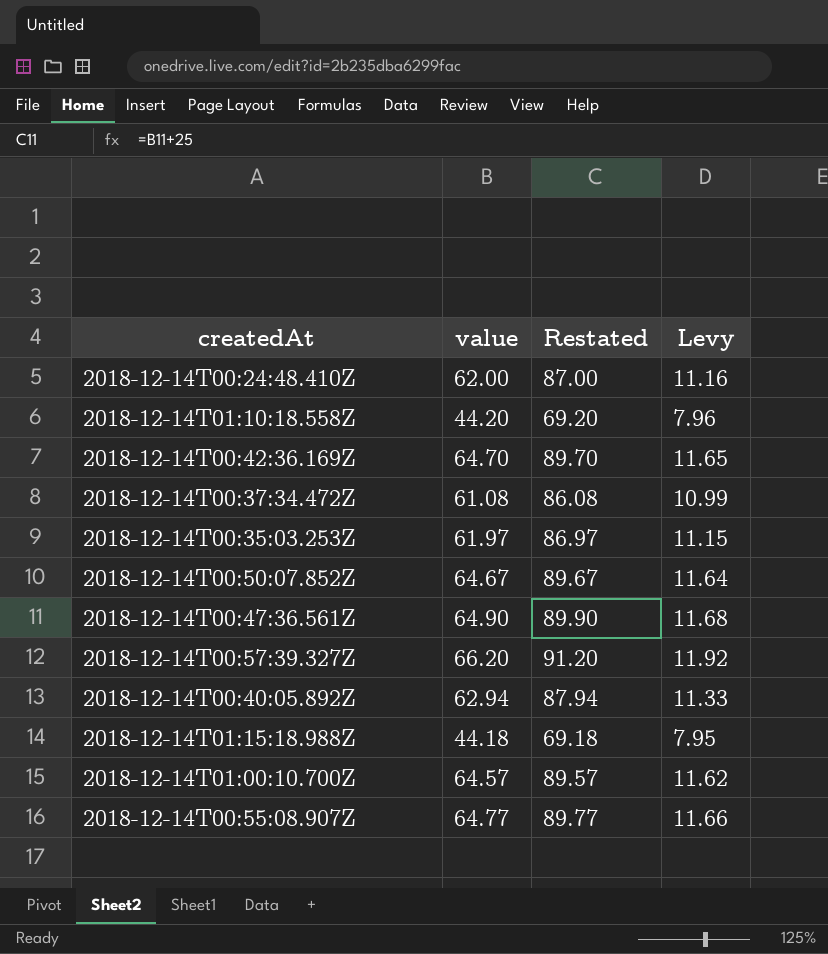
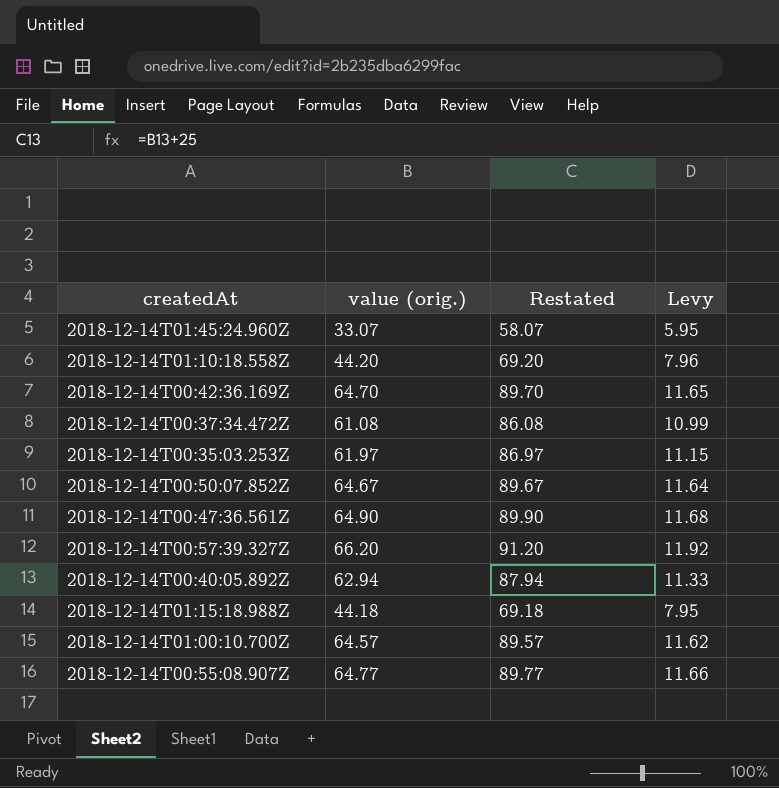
column name: value -> value (orig.)
row 2018-12-14T00:24:48.410Z: 62.00 | 87.00 | 11.16 -> none
row 2018-12-14T01:45:24.960Z: none -> 33.07 | 58.07 | 5.95

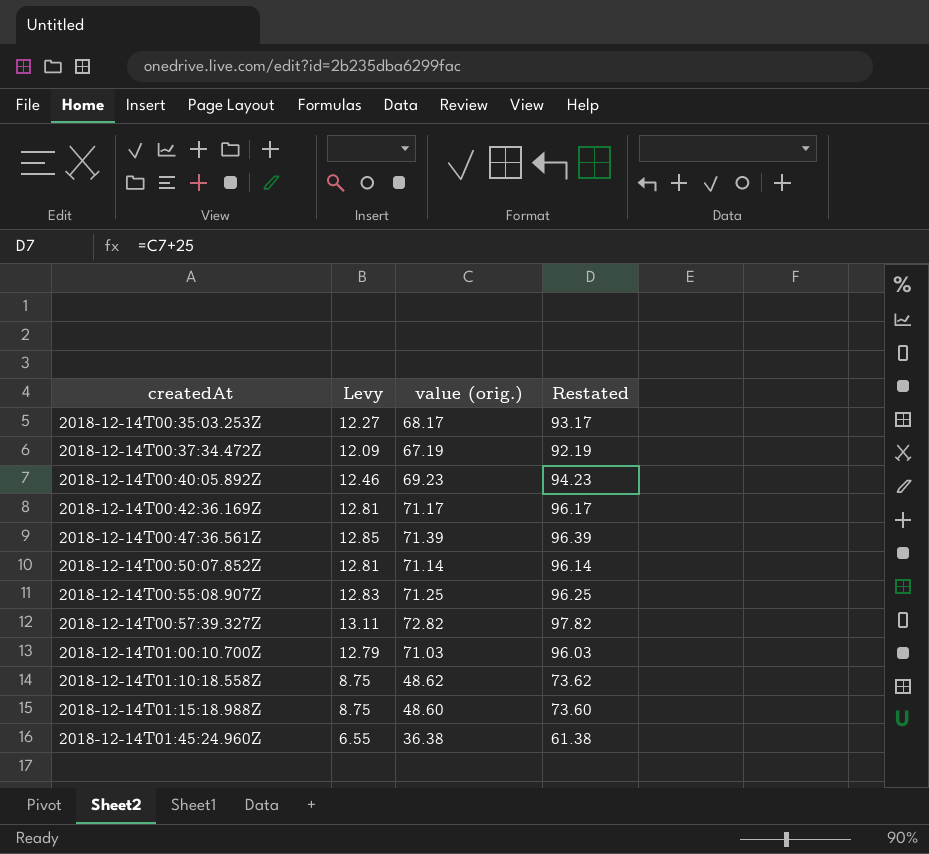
row order: none -> createdAt ascending
column Levy | position: 4 -> 2
2018-12-14T00:35:03.253Z | Levy: 11.15 -> 12.27
2018-12-14T00:35:03.253Z | value (orig.): 61.97 -> 68.17
2018-12-14T00:35:03.253Z | Restated: 86.97 -> 93.17
2018-12-14T00:37:34.472Z | Levy: 10.99 -> 12.09
2018-12-14T00:37:34.472Z | value (orig.): 61.08 -> 67.19
2018-12-14T00:37:34.472Z | Restated: 86.08 -> 92.19
2018-12-14T00:40:05.892Z | Levy: 11.33 -> 12.46
2018-12-14T00:40:05.892Z | value (orig.): 62.94 -> 69.23
2018-12-14T00:40:05.892Z | Restated: 87.94 -> 94.23
2018-12-14T00:42:36.169Z | Levy: 11.65 -> 12.81
2018-12-14T00:42:36.169Z | value (orig.): 64.70 -> 71.17
2018-12-14T00:42:36.169Z | Restated: 89.70 -> 96.17
2018-12-14T00:47:36.561Z | Levy: 11.68 -> 12.85
2018-12-14T00:47:36.561Z | value (orig.): 64.90 -> 71.39
2018-12-14T00:47:36.561Z | Restated: 89.90 -> 96.39
2018-12-14T00:50:07.852Z | Levy: 11.64 -> 12.81
2018-12-14T00:50:07.852Z | value (orig.): 64.67 -> 71.14
2018-12-14T00:50:07.852Z | Restated: 89.67 -> 96.14
2018-12-14T00:55:08.907Z | Levy: 11.66 -> 12.83
2018-12-14T00:55:08.907Z | value (orig.): 64.77 -> 71.25
2018-12-14T00:55:08.907Z | Restated: 89.77 -> 96.25
2018-12-14T00:57:39.327Z | Levy: 11.92 -> 13.11
2018-12-14T00:57:39.327Z | value (orig.): 66.20 -> 72.82
2018-12-14T00:57:39.327Z | Restated: 91.20 -> 97.82
2018-12-14T01:00:10.700Z | Levy: 11.62 -> 12.79
2018-12-14T01:00:10.700Z | value (orig.): 64.57 -> 71.03
2018-12-14T01:00:10.700Z | Restated: 89.57 -> 96.03
2018-12-14T01:10:18.558Z | Levy: 7.96 -> 8.75
2018-12-14T01:10:18.558Z | value (orig.): 44.20 -> 48.62
2018-12-14T01:10:18.558Z | Restated: 69.20 -> 73.62
2018-12-14T01:15:18.988Z | Levy: 7.95 -> 8.75
2018-12-14T01:15:18.988Z | value (orig.): 44.18 -> 48.60
2018-12-14T01:15:18.988Z | Restated: 69.18 -> 73.60
2018-12-14T01:45:24.960Z | Levy: 5.95 -> 6.55
2018-12-14T01:45:24.960Z | value (orig.): 33.07 -> 36.38
2018-12-14T01:45:24.960Z | Restated: 58.07 -> 61.38

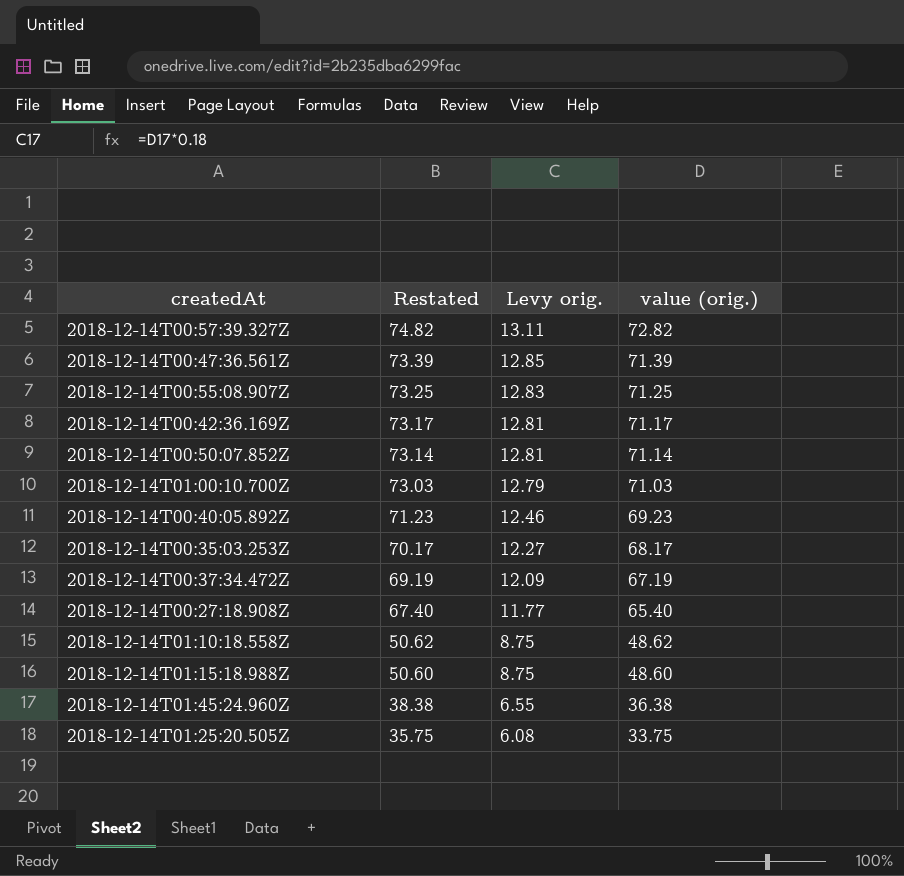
row order: createdAt ascending -> Restated descending
column Restated | formula: [value (orig.)] + 25 -> [value (orig.)] + 2
column Restated | position: 4 -> 2
column name: Levy -> Levy orig.
row 2018-12-14T00:27:18.908Z: none -> 67.40 | 11.77 | 65.40
row 2018-12-14T01:25:20.505Z: none -> 35.75 | 6.08 | 33.75

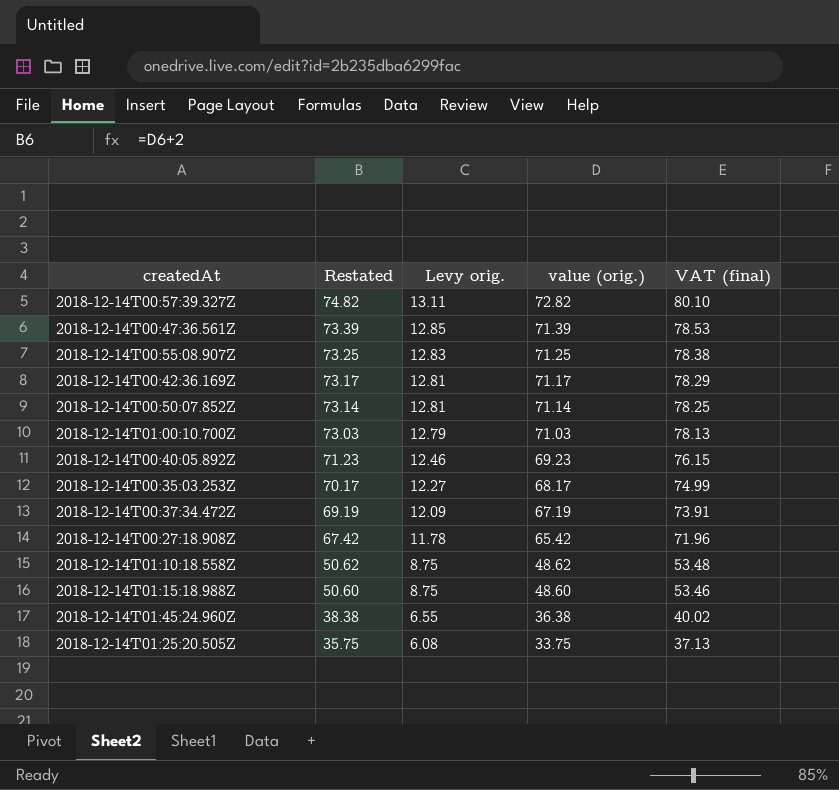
column VAT (final) | formula: none -> [value (orig.)] * 1.1
2018-12-14T00:27:18.908Z | Restated: 67.40 -> 67.42
2018-12-14T00:27:18.908Z | Levy orig.: 11.77 -> 11.78
2018-12-14T00:27:18.908Z | value (orig.): 65.40 -> 65.42

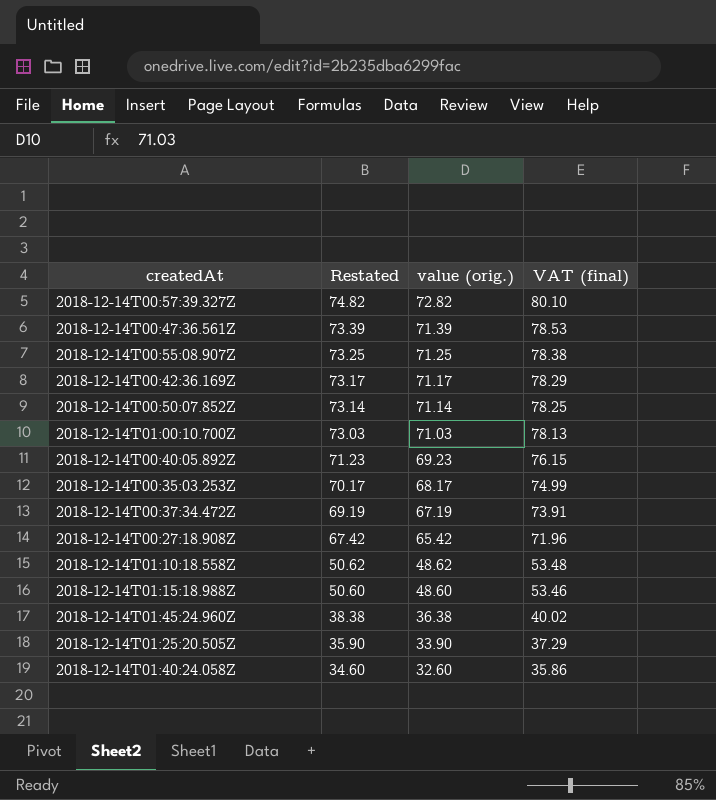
column Levy orig. | formula: [value (orig.)] * 0.18 -> none
2018-12-14T01:25:20.505Z | Restated: 35.75 -> 35.90
2018-12-14T01:25:20.505Z | value (orig.): 33.75 -> 33.90
2018-12-14T01:25:20.505Z | VAT (final): 37.13 -> 37.29
row 2018-12-14T01:40:24.058Z: none -> 34.60 | 32.60 | 35.86

